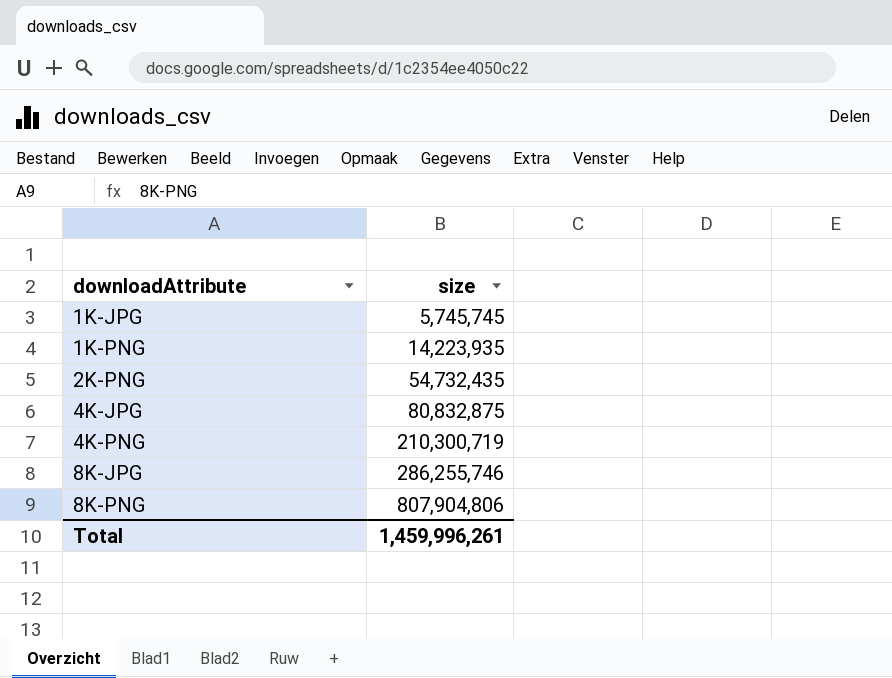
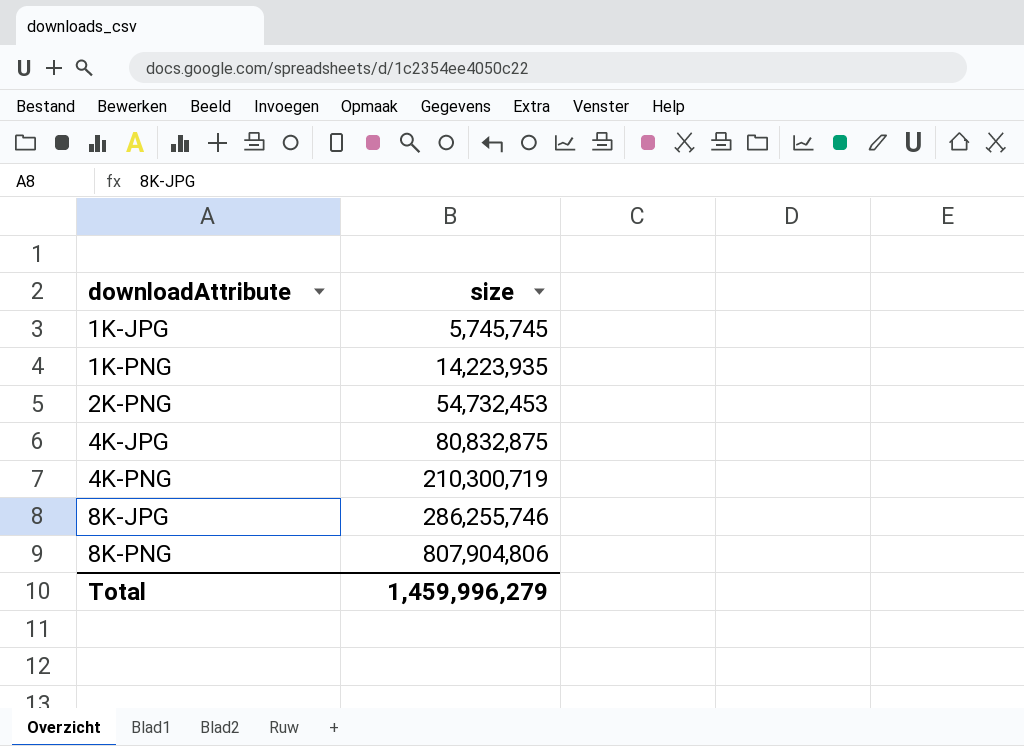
2K-PNG | size: 54,732,435 -> 54,732,453
Total | size: 1,459,996,261 -> 1,459,996,279

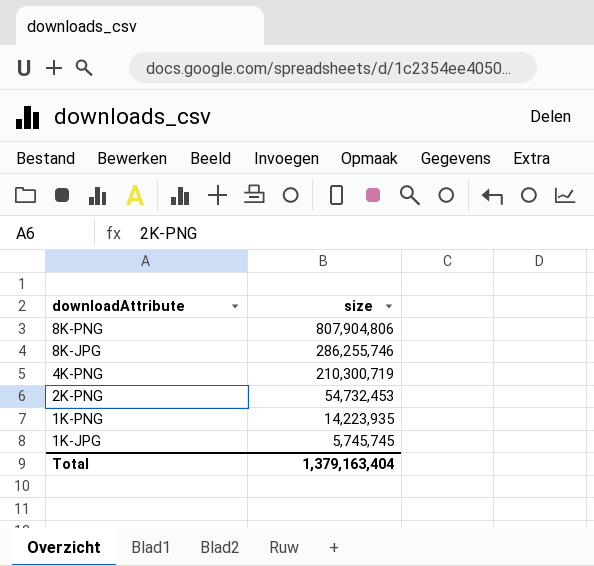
row order: downloadAttribute ascending -> downloadAttribute descending
row 4K-JPG: 80,832,875 -> none
Total | size: 1,459,996,279 -> 1,379,163,404

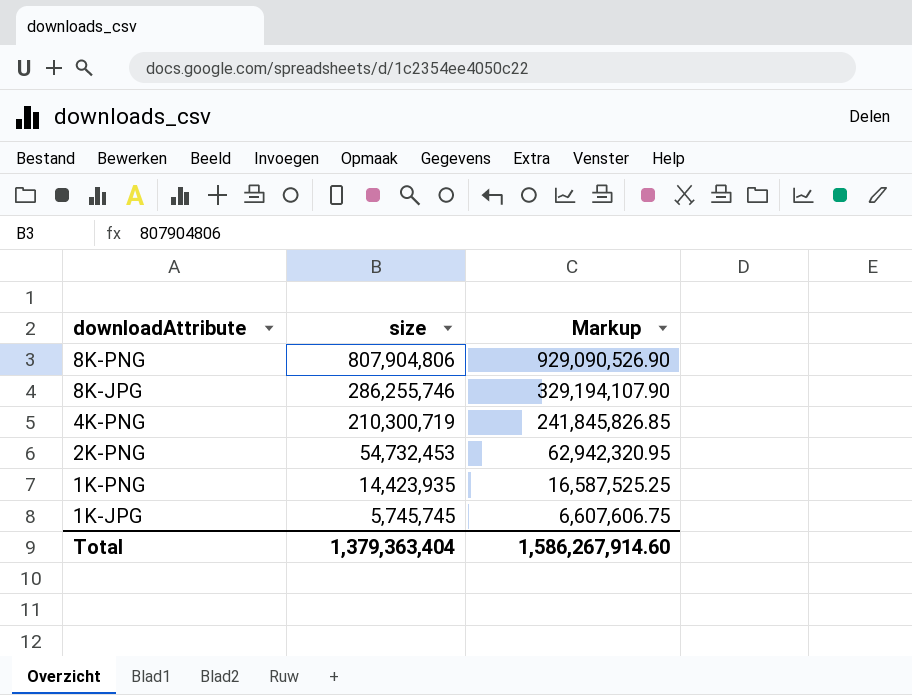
column Markup | formula: none -> [size] * 1.15
1K-PNG | size: 14,223,935 -> 14,423,935
Total | size: 1,379,163,404 -> 1,379,363,404

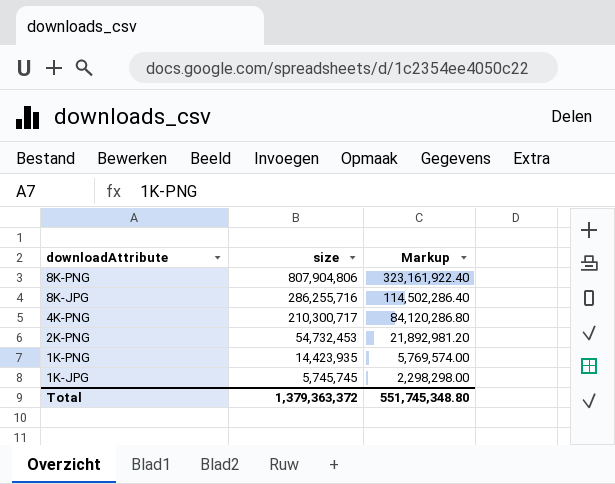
column Markup | formula: [size] * 1.15 -> [size] * 0.4
8K-JPG | size: 286,255,746 -> 286,255,716
4K-PNG | size: 210,300,719 -> 210,300,717
Total | size: 1,379,363,404 -> 1,379,363,372
Total | Markup: 1,586,267,914.60 -> 551,745,348.80

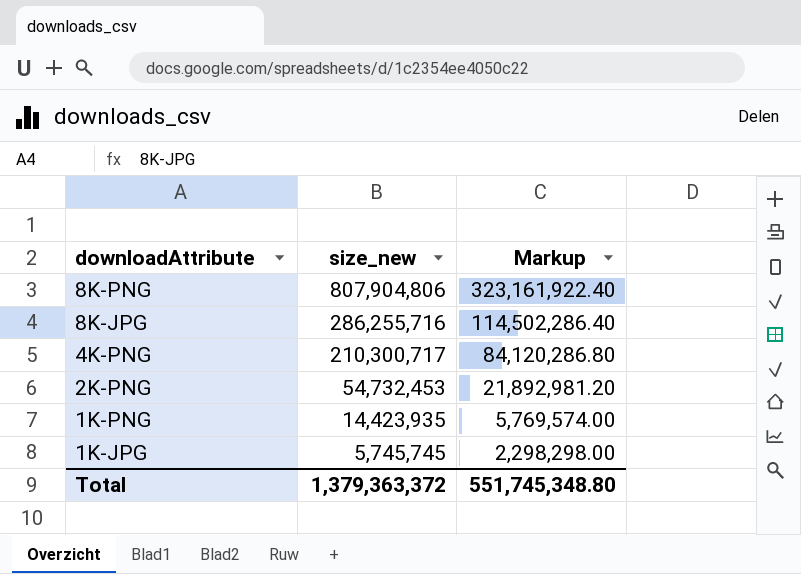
column name: size -> size_new

